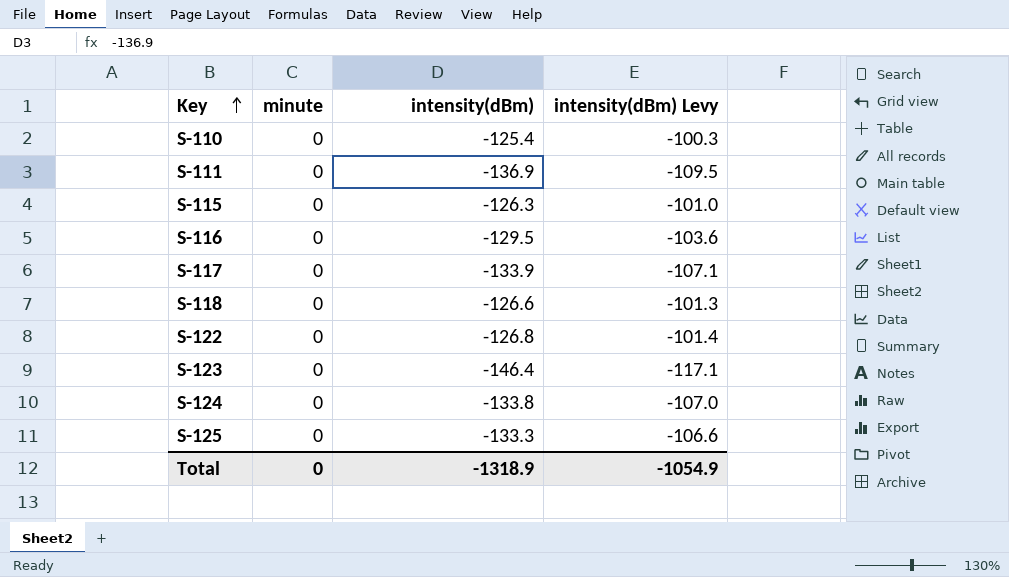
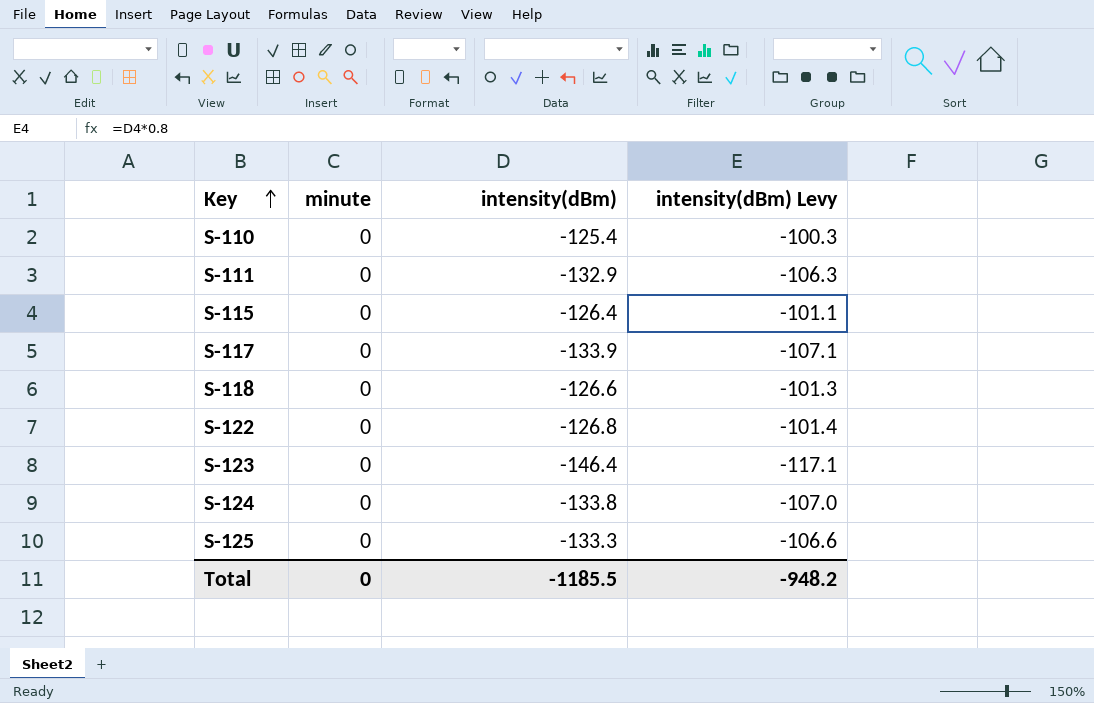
row S-116: 0 | -129.5 | -103.6 -> none
S-111 | intensity(dBm): -136.9 -> -132.9
S-111 | intensity(dBm) Levy: -109.5 -> -106.3
S-115 | intensity(dBm): -126.3 -> -126.4
S-115 | intensity(dBm) Levy: -101.0 -> -101.1
Total | intensity(dBm): -1318.9 -> -1185.5
Total | intensity(dBm) Levy: -1054.9 -> -948.2

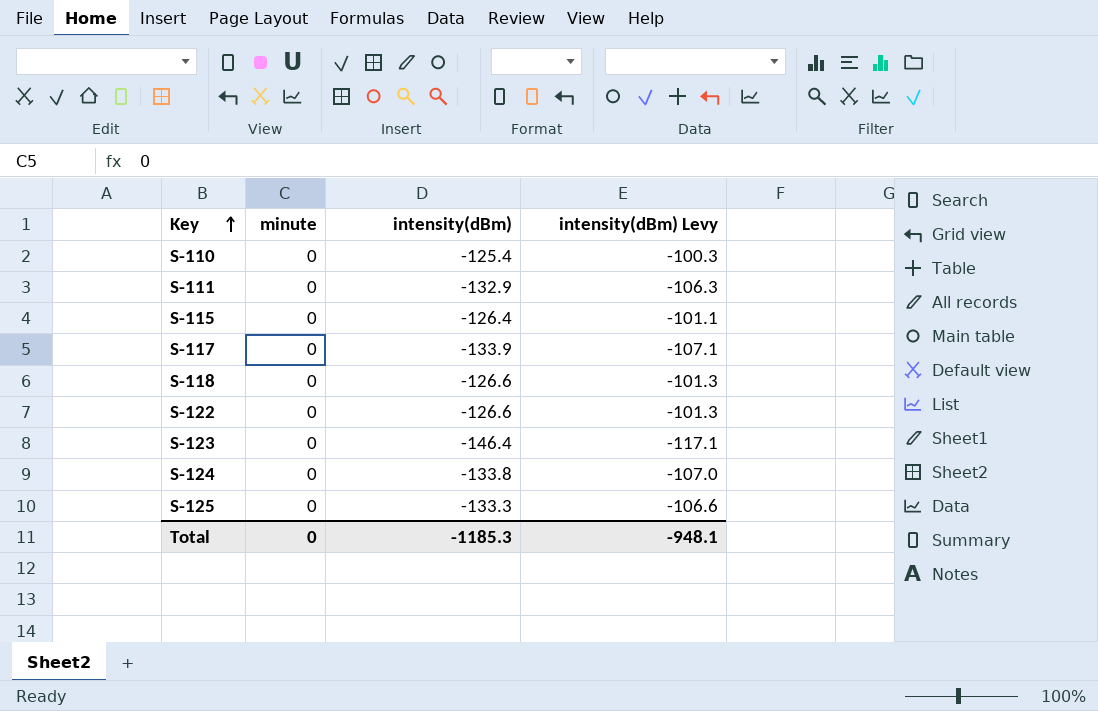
S-122 | intensity(dBm): -126.8 -> -126.6
S-122 | intensity(dBm) Levy: -101.4 -> -101.3
Total | intensity(dBm): -1185.5 -> -1185.3
Total | intensity(dBm) Levy: -948.2 -> -948.1

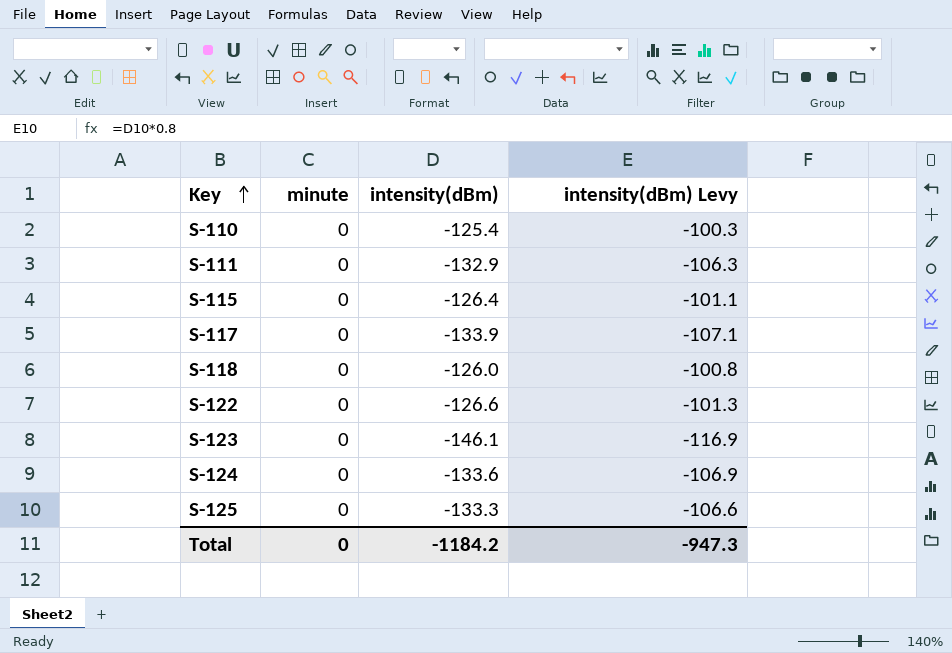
S-118 | intensity(dBm): -126.6 -> -126.0
S-118 | intensity(dBm) Levy: -101.3 -> -100.8
S-123 | intensity(dBm): -146.4 -> -146.1
S-123 | intensity(dBm) Levy: -117.1 -> -116.9
S-124 | intensity(dBm): -133.8 -> -133.6
S-124 | intensity(dBm) Levy: -107.0 -> -106.9
Total | intensity(dBm): -1185.3 -> -1184.2
Total | intensity(dBm) Levy: -948.1 -> -947.3

